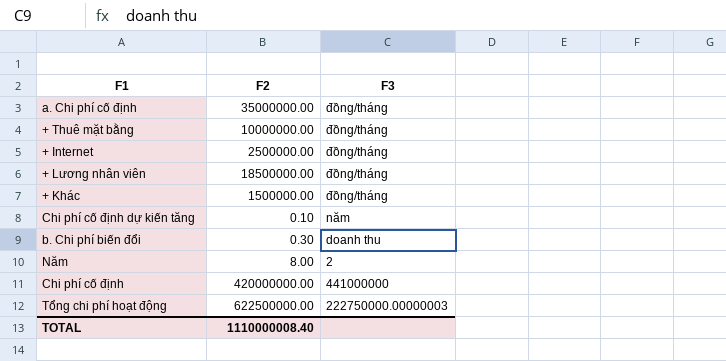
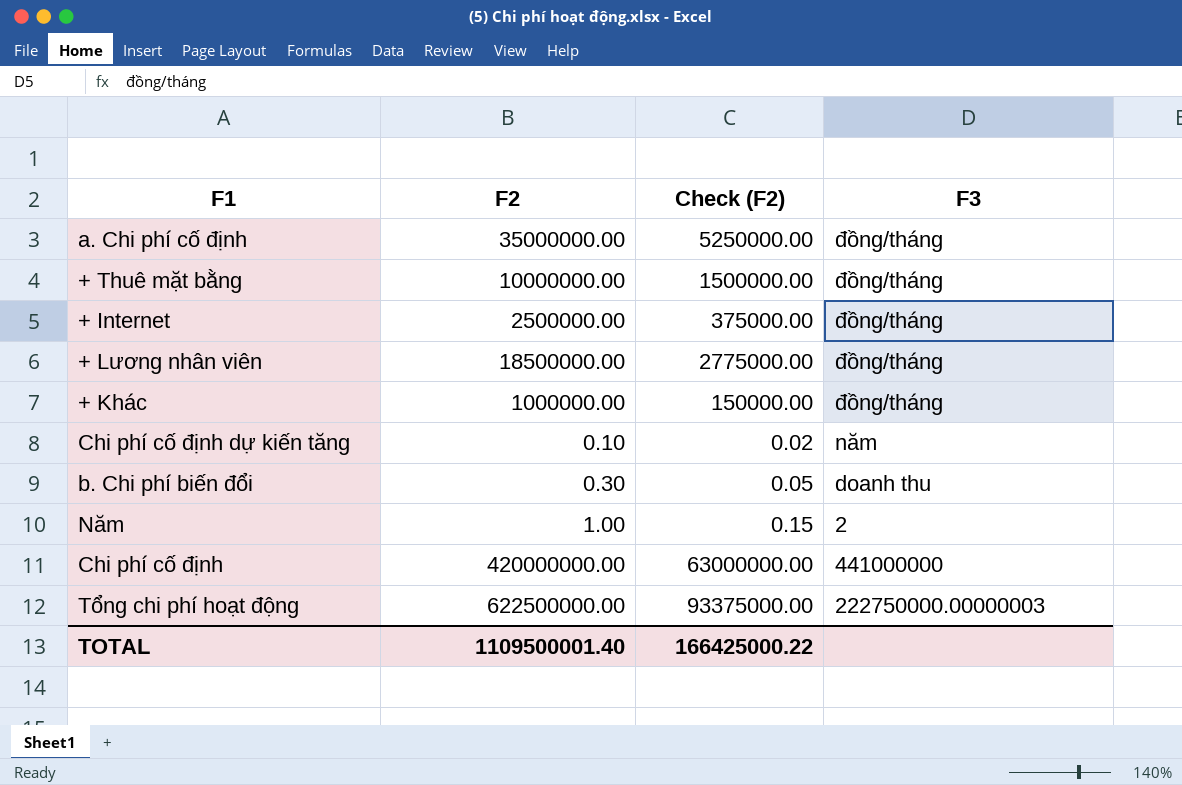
column Check (F2) | formula: none -> [F2] * 0.15
+ Khác | F2: 1500000.00 -> 1000000.00
Năm | F2: 8.00 -> 1.00
TOTAL | F2: 1110000008.40 -> 1109500001.40

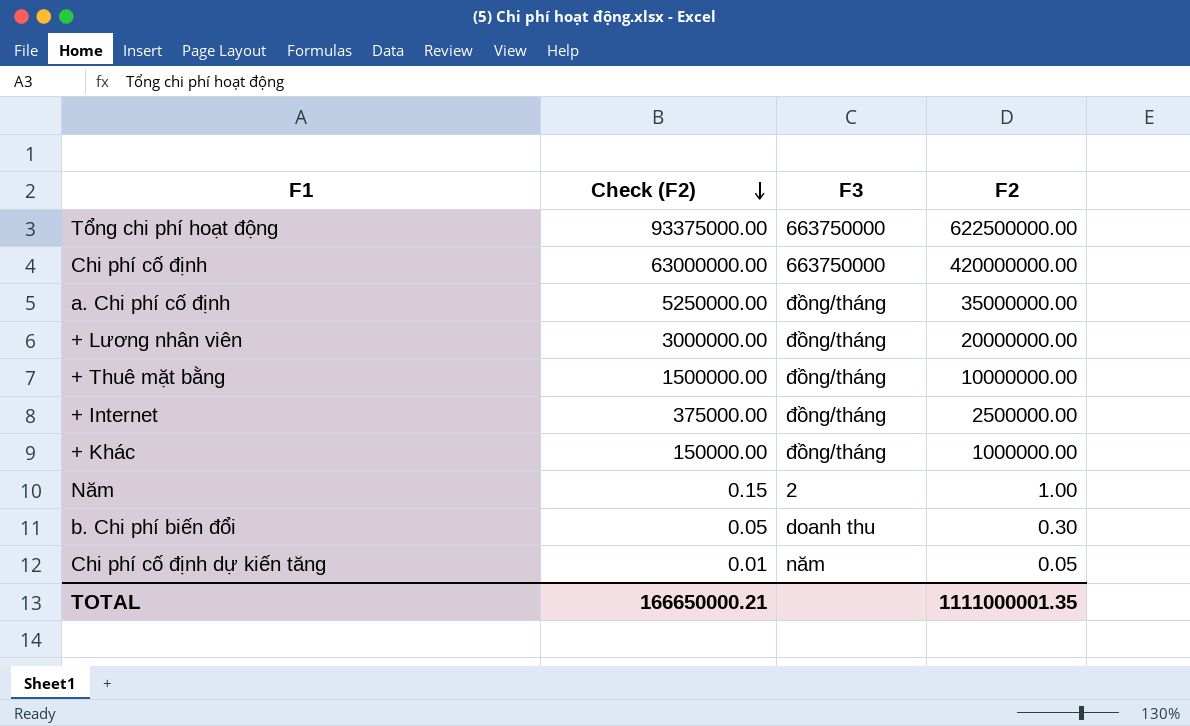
row order: none -> Check (F2) descending
column F2 | position: 2 -> 4
Tổng chi phí hoạt động | F3: 222750000.00000003 -> 663750000
Chi phí cố định | F3: 441000000 -> 663750000
+ Lương nhân viên | Check (F2): 2775000.00 -> 3000000.00
+ Lương nhân viên | F2: 18500000.00 -> 20000000.00
Chi phí cố định dự kiến tăng | Check (F2): 0.02 -> 0.01
Chi phí cố định dự kiến tăng | F2: 0.10 -> 0.05
TOTAL | Check (F2): 166425000.22 -> 166650000.21
TOTAL | F2: 1109500001.40 -> 1111000001.35

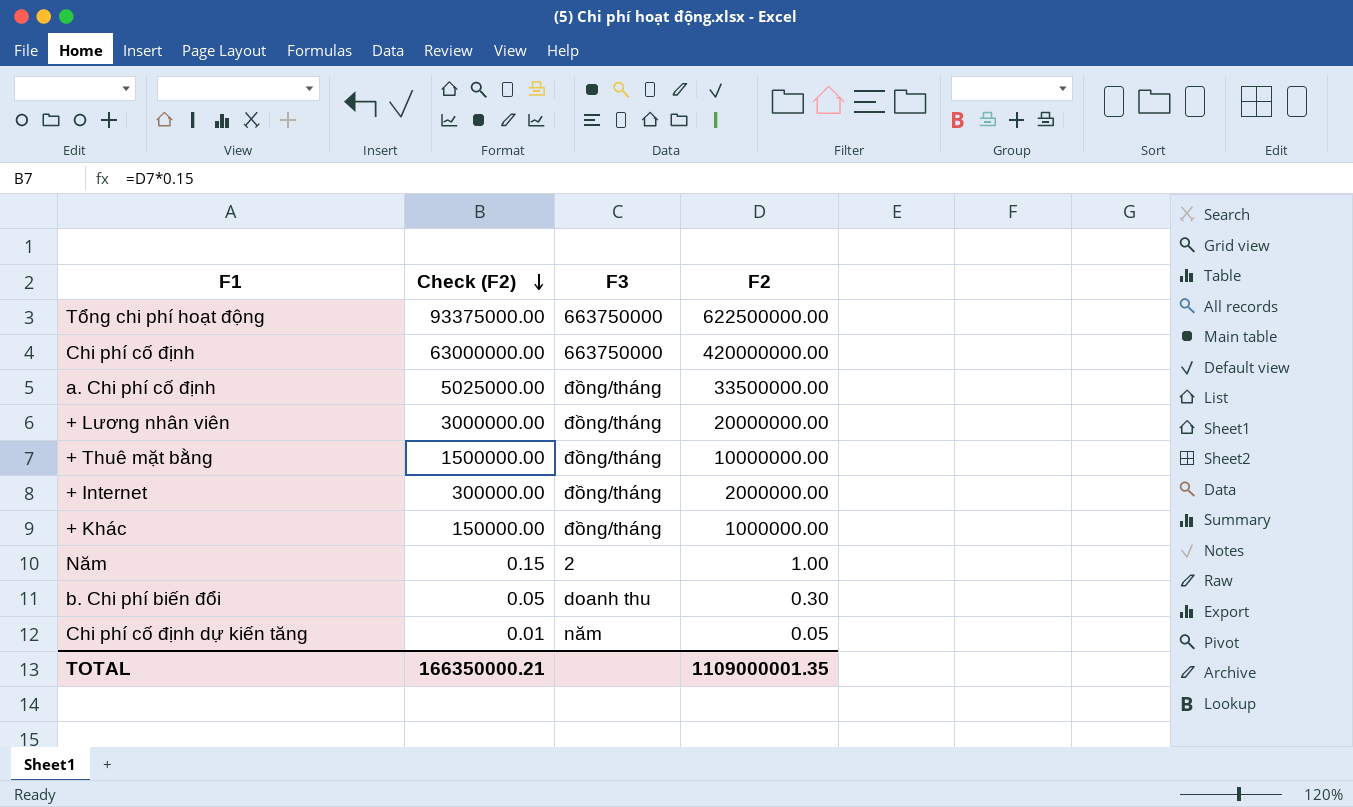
a. Chi phí cố định | Check (F2): 5250000.00 -> 5025000.00
a. Chi phí cố định | F2: 35000000.00 -> 33500000.00
+ Internet | Check (F2): 375000.00 -> 300000.00
+ Internet | F2: 2500000.00 -> 2000000.00
TOTAL | Check (F2): 166650000.21 -> 166350000.21
TOTAL | F2: 1111000001.35 -> 1109000001.35

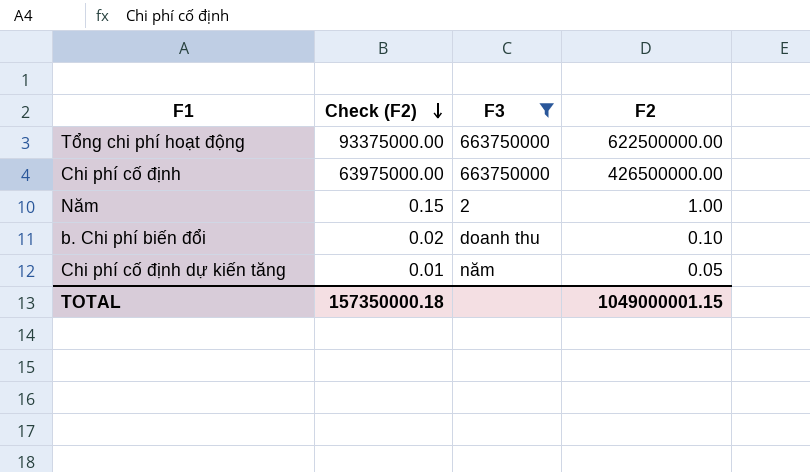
filter: none -> F3 != đồng/tháng
Chi phí cố định | Check (F2): 63000000.00 -> 63975000.00
Chi phí cố định | F2: 420000000.00 -> 426500000.00
b. Chi phí biến đổi | Check (F2): 0.05 -> 0.02
b. Chi phí biến đổi | F2: 0.30 -> 0.10
TOTAL | Check (F2): 166350000.21 -> 157350000.18
TOTAL | F2: 1109000001.35 -> 1049000001.15

